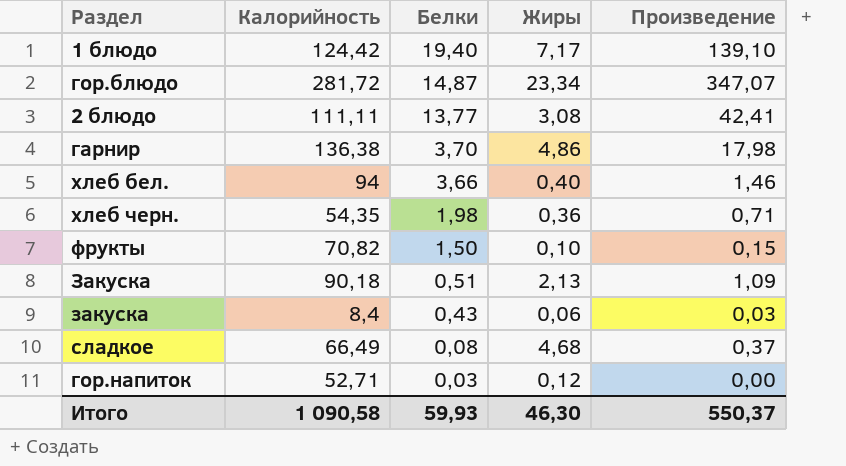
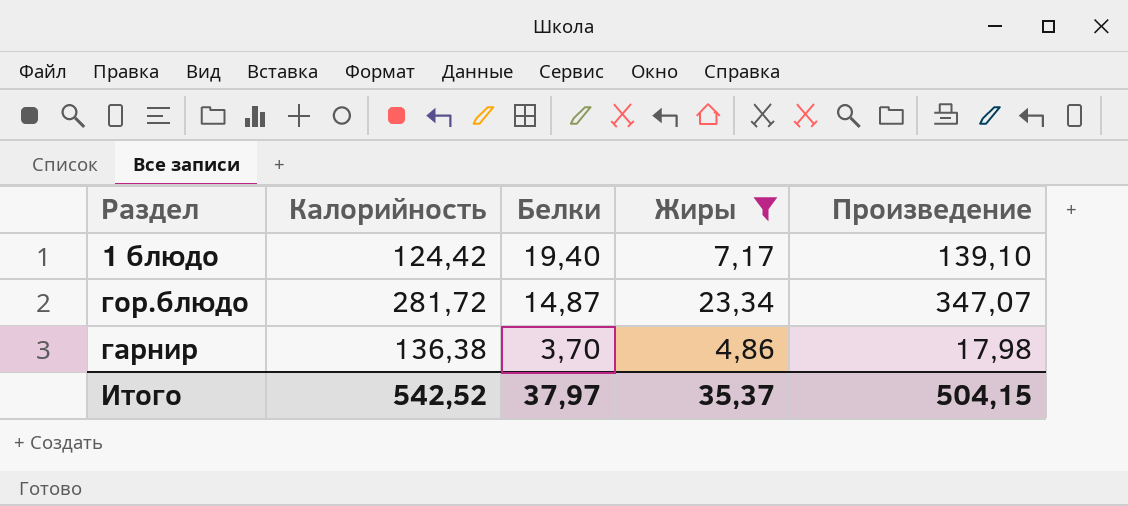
filter: none -> Жиры >= 4,86
Итого | Калорийность: 1 090,58 -> 542,52
Итого | Белки: 59,93 -> 37,97
Итого | Жиры: 46,30 -> 35,37
Итого | Произведение: 550,37 -> 504,15

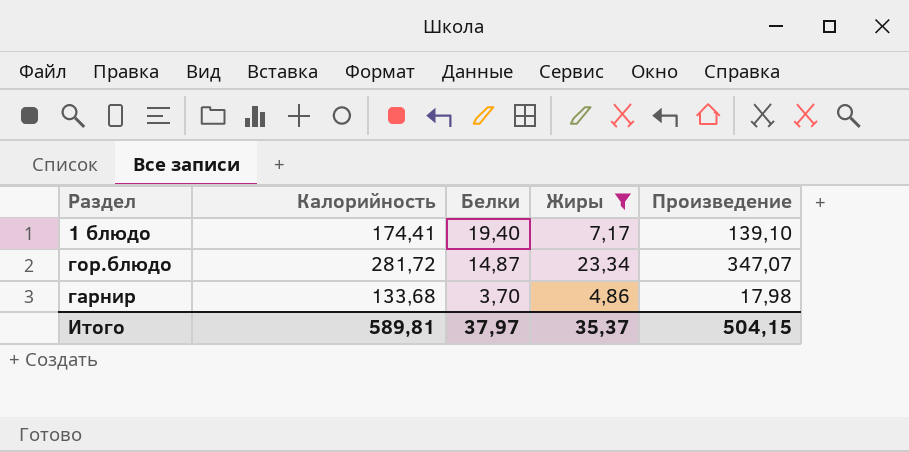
1 блюдо | Калорийность: 124,42 -> 174,41
гарнир | Калорийность: 136,38 -> 133,68
Итого | Калорийность: 542,52 -> 589,81

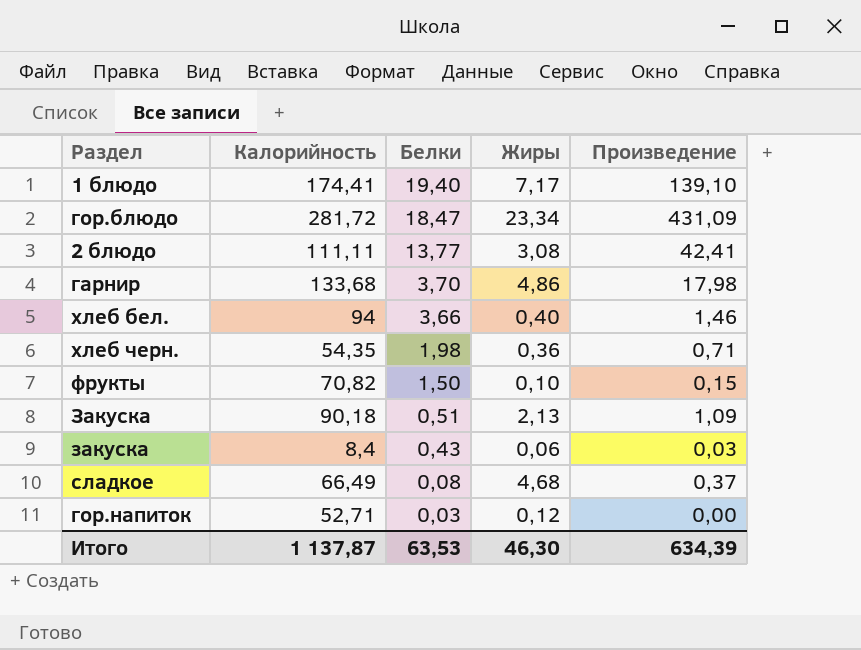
filter: Жиры >= 4,86 -> none
гор.блюдо | Белки: 14,87 -> 18,47
гор.блюдо | Произведение: 347,07 -> 431,09
Итого | Калорийность: 589,81 -> 1 137,87
Итого | Белки: 37,97 -> 63,53
Итого | Жиры: 35,37 -> 46,30
Итого | Произведение: 504,15 -> 634,39

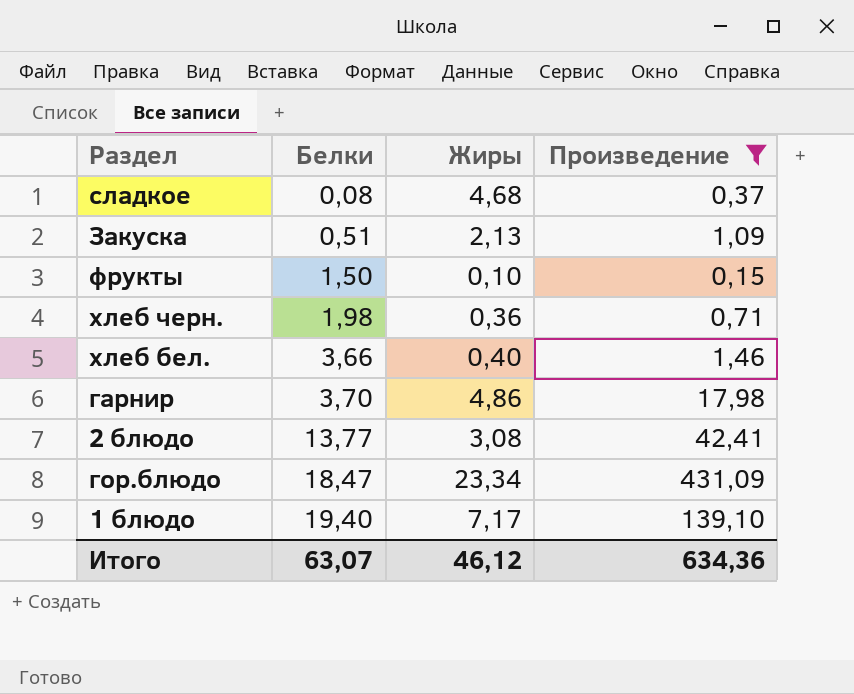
filter: none -> Произведение >= 0,15
row order: Белки descending -> Белки ascending
column Калорийность | position: 2 -> none
Итого | Белки: 63,53 -> 63,07
Итого | Жиры: 46,30 -> 46,12
Итого | Произведение: 634,39 -> 634,36

